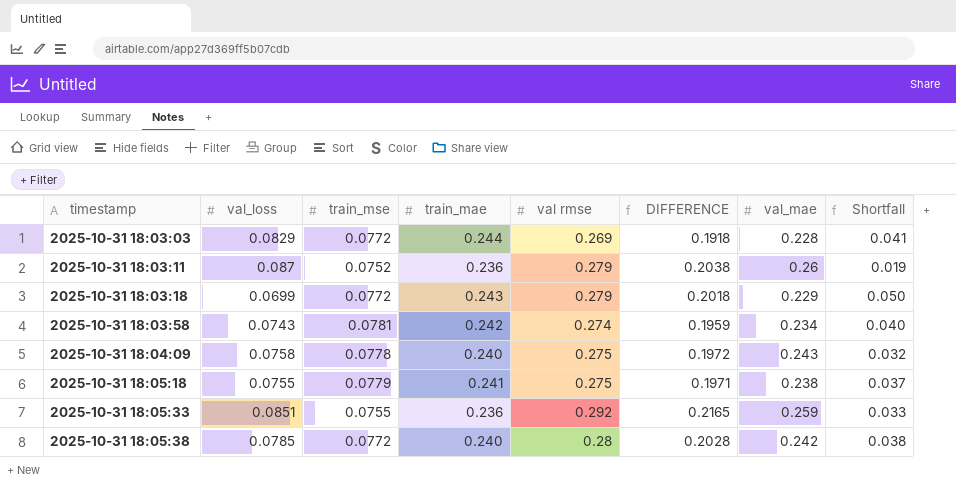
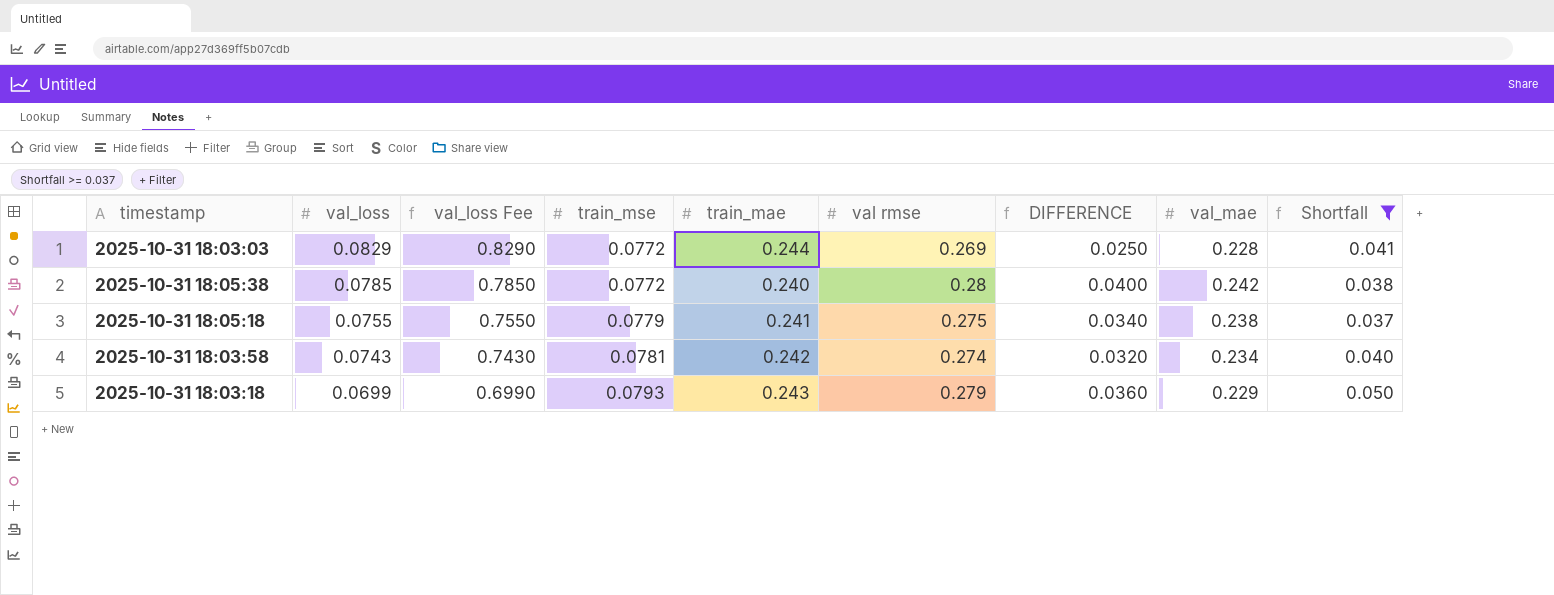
filter: none -> Shortfall >= 0.037
row order: timestamp ascending -> val_loss descending
column val_loss Fee | formula: none -> [val_loss] * 10
column DIFFERENCE | formula: [val rmse] - [train_mse] -> [val rmse] - [train_mae]
2025-10-31 18:03:18 | train_mse: 0.0772 -> 0.0793

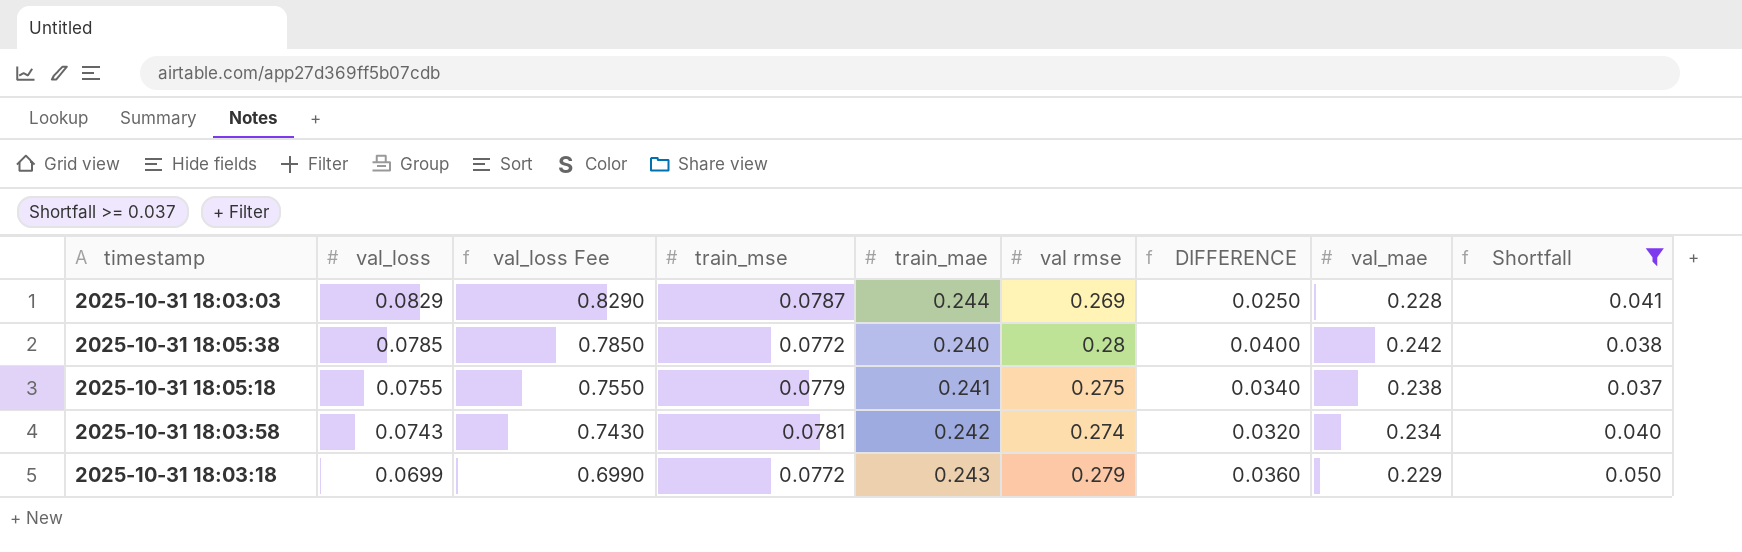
2025-10-31 18:03:03 | train_mse: 0.0772 -> 0.0787
2025-10-31 18:03:18 | train_mse: 0.0793 -> 0.0772

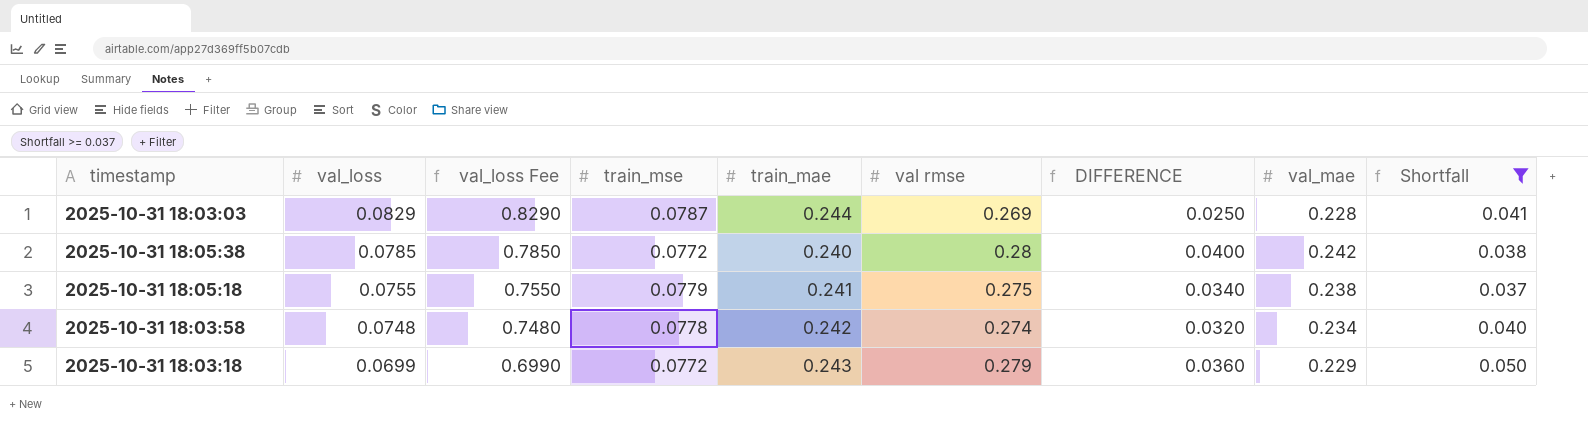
2025-10-31 18:03:58 | val_loss: 0.0743 -> 0.0748
2025-10-31 18:03:58 | val_loss Fee: 0.7430 -> 0.7480
2025-10-31 18:03:58 | train_mse: 0.0781 -> 0.0778

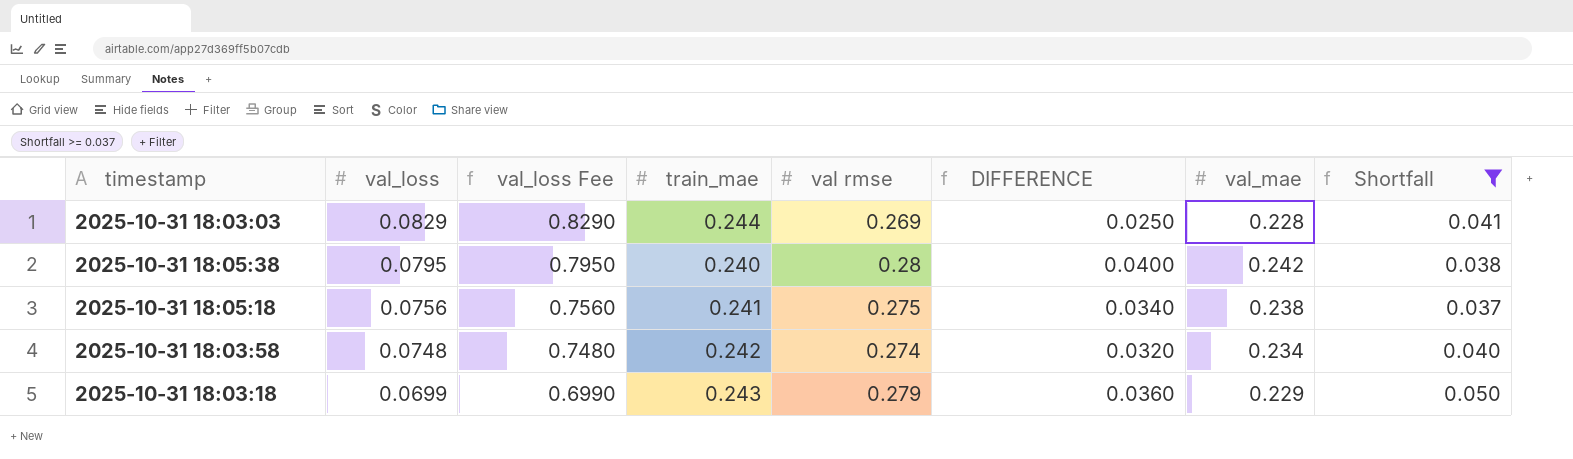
column train_mse | position: 4 -> none
2025-10-31 18:05:38 | val_loss: 0.0785 -> 0.0795
2025-10-31 18:05:38 | val_loss Fee: 0.7850 -> 0.7950
2025-10-31 18:05:18 | val_loss: 0.0755 -> 0.0756
2025-10-31 18:05:18 | val_loss Fee: 0.7550 -> 0.7560

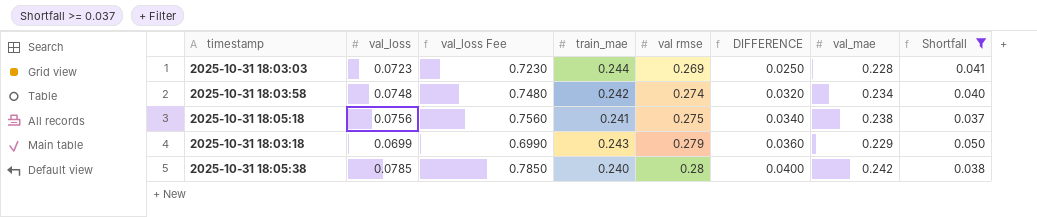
row order: val_loss descending -> val rmse ascending
2025-10-31 18:03:03 | val_loss: 0.0829 -> 0.0723
2025-10-31 18:03:03 | val_loss Fee: 0.8290 -> 0.7230
2025-10-31 18:05:38 | val_loss: 0.0795 -> 0.0785
2025-10-31 18:05:38 | val_loss Fee: 0.7950 -> 0.7850

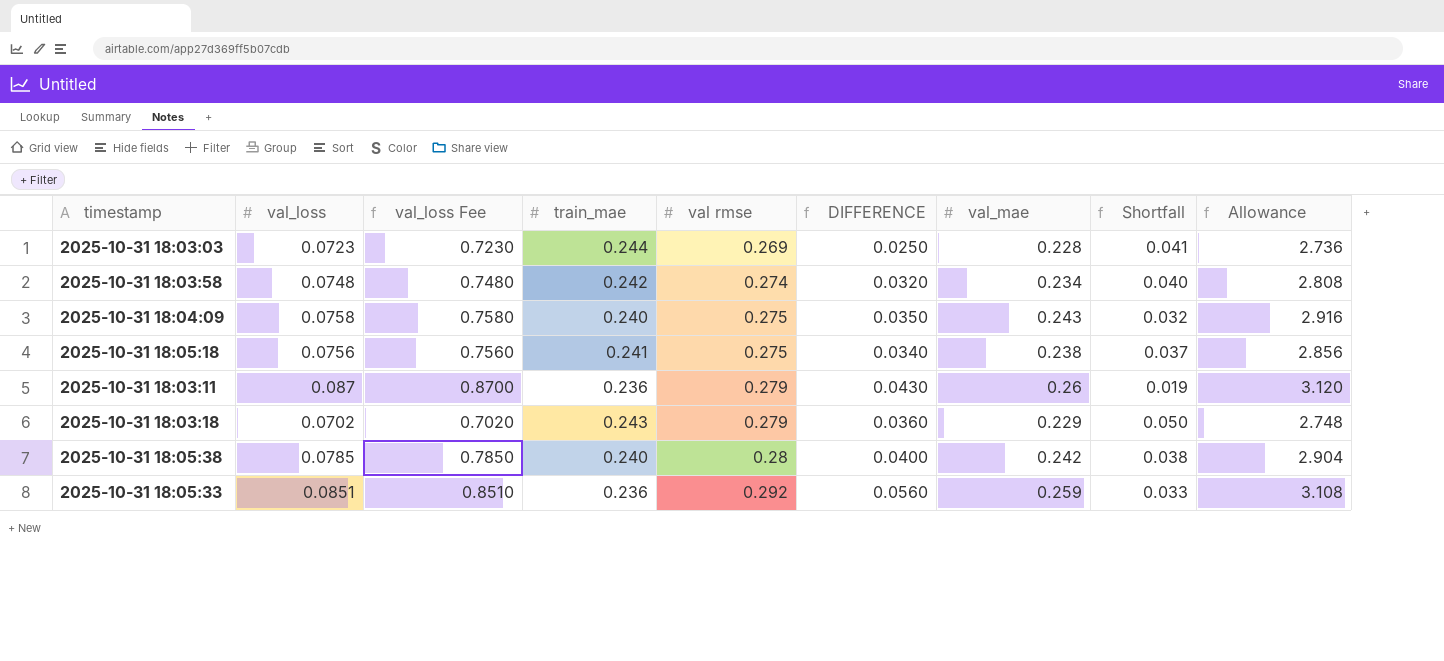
filter: Shortfall >= 0.037 -> none
column Allowance | formula: none -> [val_mae] * 12
2025-10-31 18:03:18 | val_loss: 0.0699 -> 0.0702
2025-10-31 18:03:18 | val_loss Fee: 0.6990 -> 0.7020

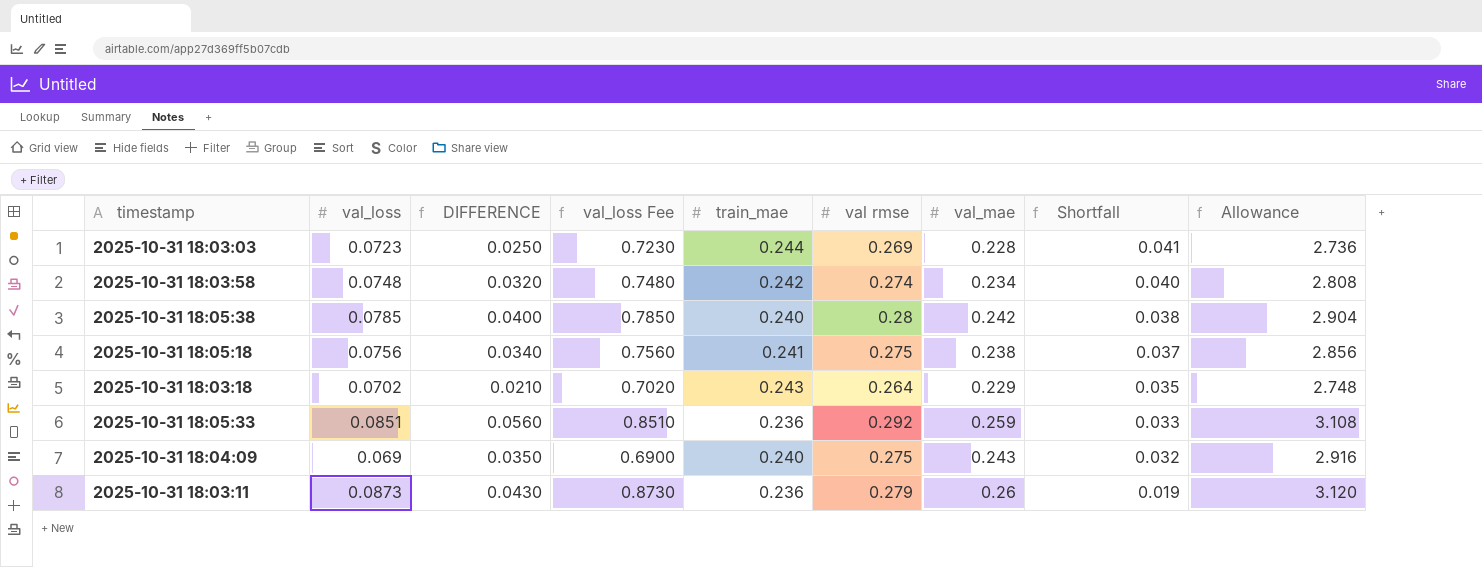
row order: val rmse ascending -> Shortfall descending
column DIFFERENCE | position: 6 -> 3
2025-10-31 18:03:18 | DIFFERENCE: 0.0360 -> 0.0210
2025-10-31 18:03:18 | val rmse: 0.279 -> 0.264
2025-10-31 18:03:18 | Shortfall: 0.050 -> 0.035
2025-10-31 18:04:09 | val_loss: 0.0758 -> 0.069
2025-10-31 18:04:09 | val_loss Fee: 0.7580 -> 0.6900
2025-10-31 18:03:11 | val_loss: 0.087 -> 0.0873
2025-10-31 18:03:11 | val_loss Fee: 0.8700 -> 0.8730

